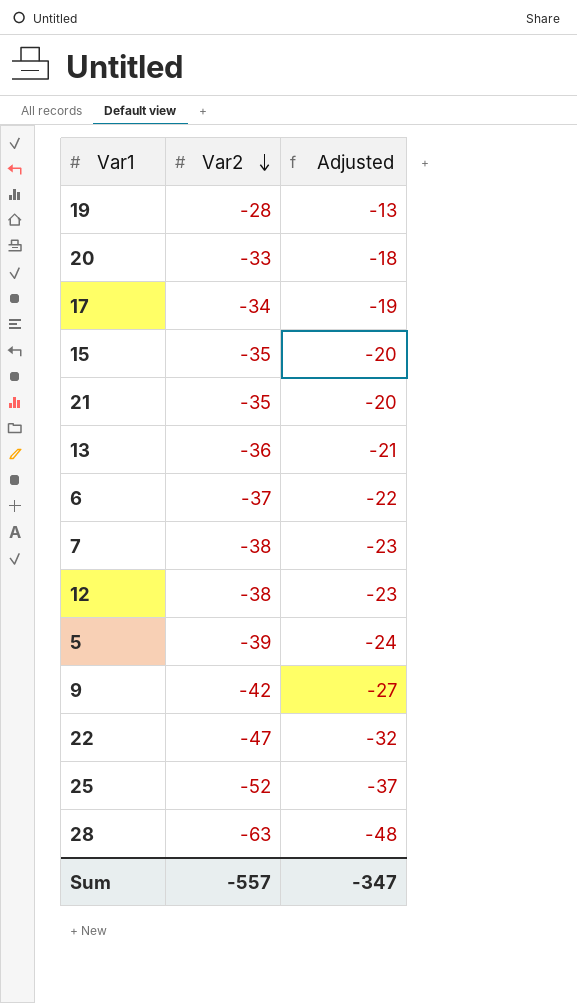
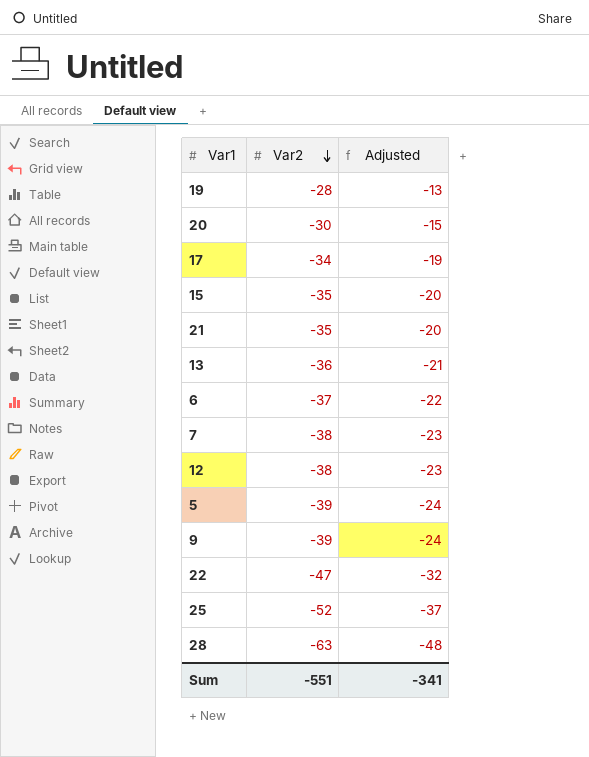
20 | Var2: -33 -> -30
20 | Adjusted: -18 -> -15
9 | Var2: -42 -> -39
9 | Adjusted: -27 -> -24
Sum | Var2: -557 -> -551
Sum | Adjusted: -347 -> -341

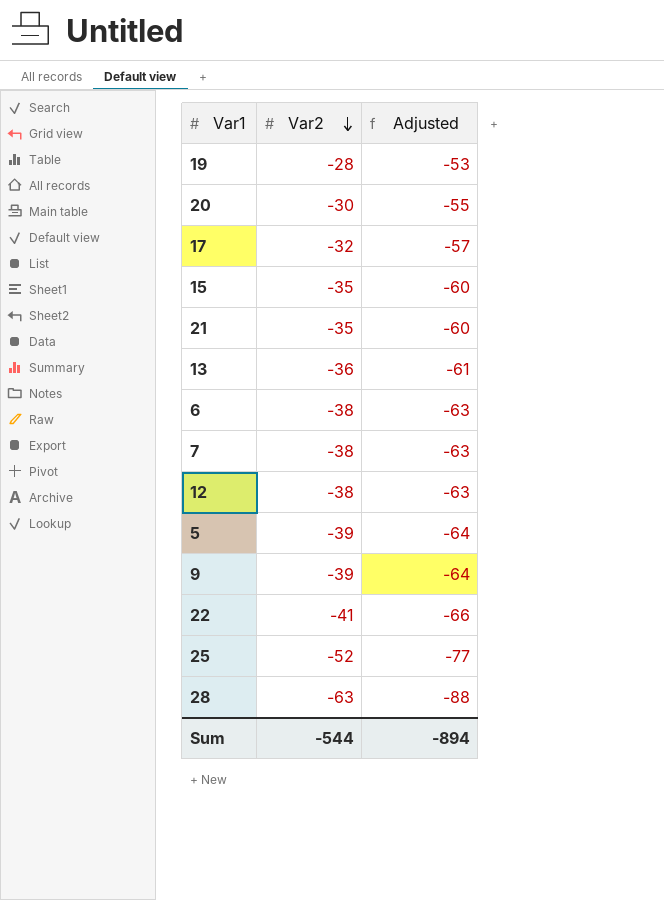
column Adjusted | formula: [Var2] + 15 -> [Var2] - 25
17 | Var2: -34 -> -32
6 | Var2: -37 -> -38
22 | Var2: -47 -> -41
Sum | Var2: -551 -> -544
Sum | Adjusted: -341 -> -894

